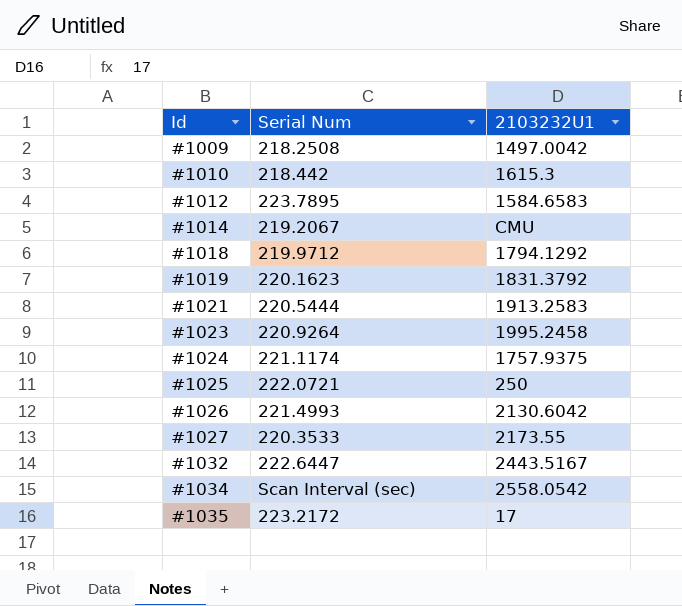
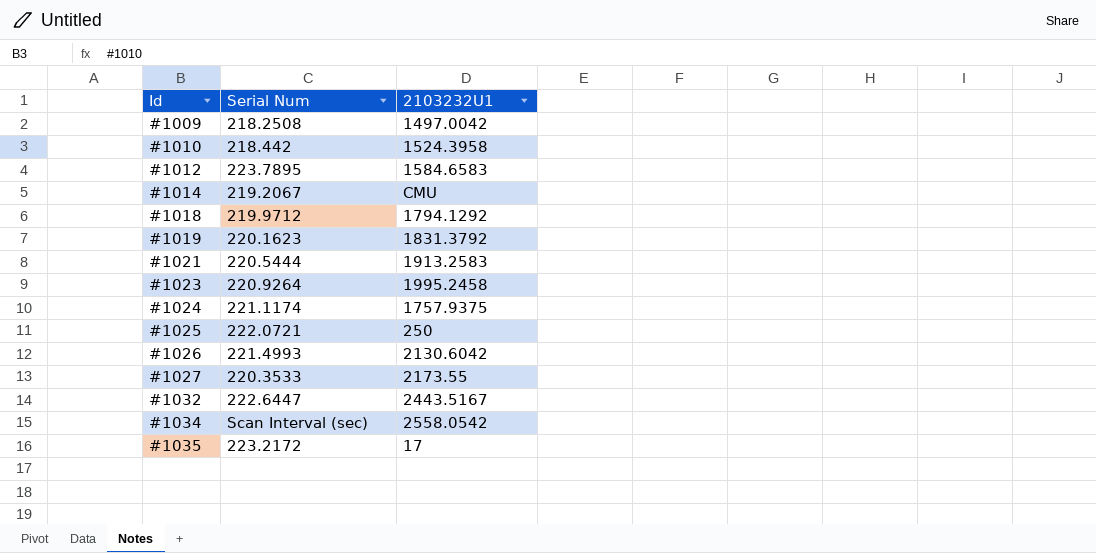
#1010 | 2103232U1: 1615.3 -> 1524.3958

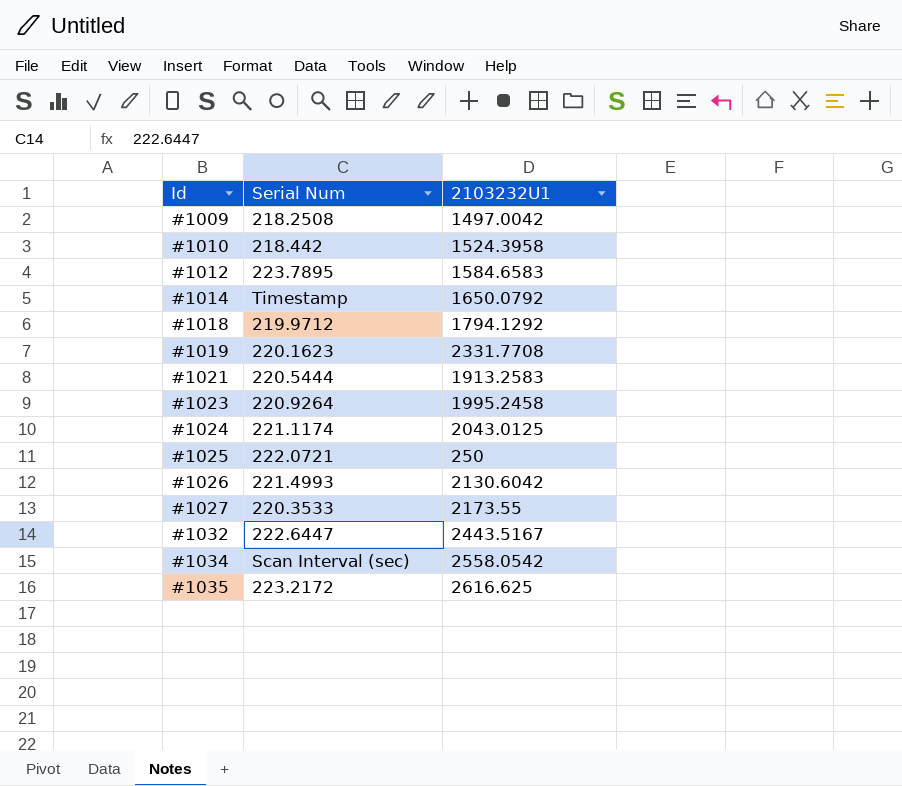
#1014 | Serial Num: 219.2067 -> Timestamp
#1014 | 2103232U1: CMU -> 1650.0792
#1019 | 2103232U1: 1831.3792 -> 2331.7708
#1024 | 2103232U1: 1757.9375 -> 2043.0125
#1035 | 2103232U1: 17 -> 2616.625

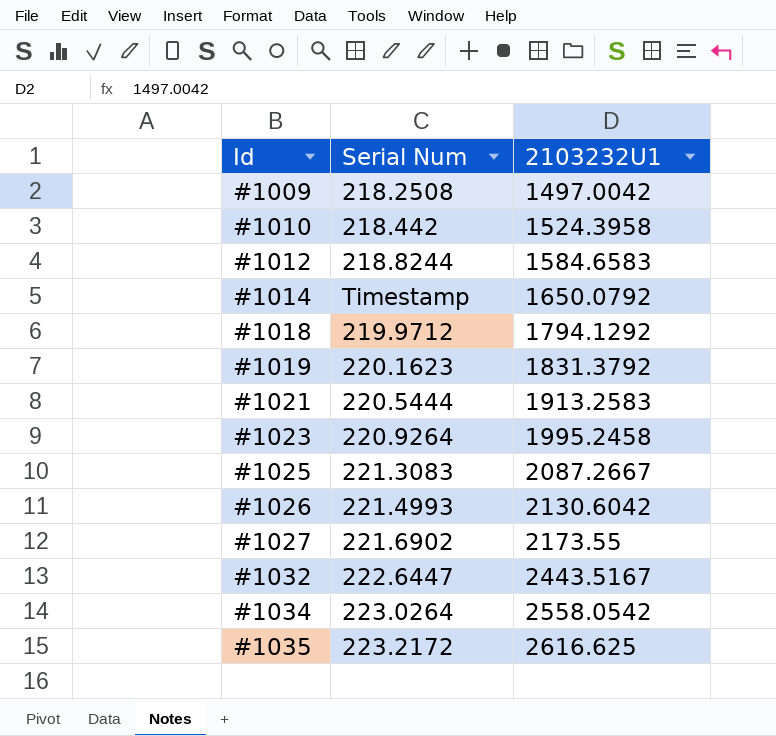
row #1024: 221.1174 | 2043.0125 -> none
#1012 | Serial Num: 223.7895 -> 218.8244
#1019 | 2103232U1: 2331.7708 -> 1831.3792
#1025 | Serial Num: 222.0721 -> 221.3083
#1025 | 2103232U1: 250 -> 2087.2667
#1027 | Serial Num: 220.3533 -> 221.6902
#1034 | Serial Num: Scan Interval (sec) -> 223.0264

